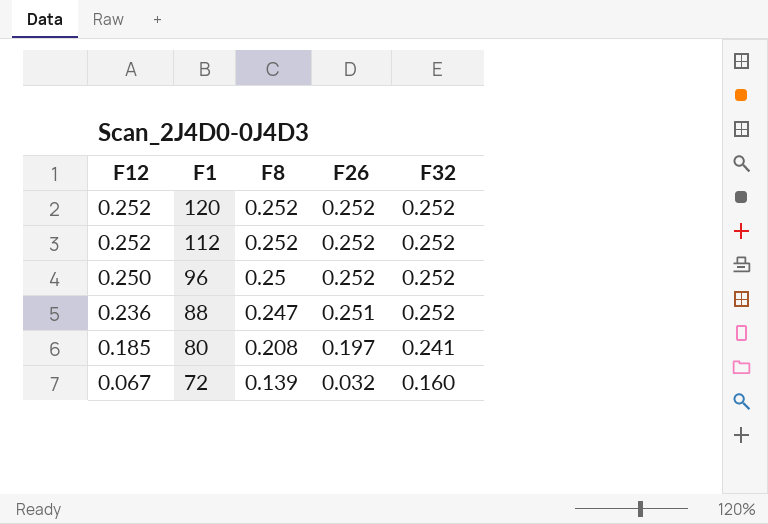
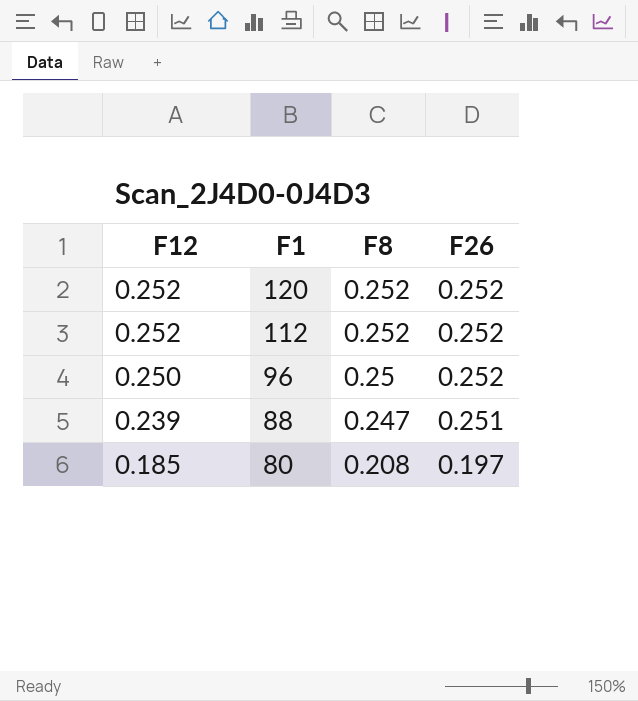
column F32 | position: 5 -> none
row 72: 0.067 | 0.139 | 0.032 | 0.160 -> none
88 | F12: 0.236 -> 0.239

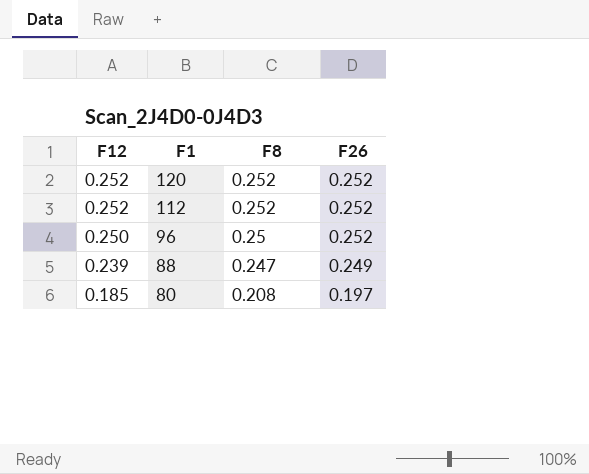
88 | F26: 0.251 -> 0.249

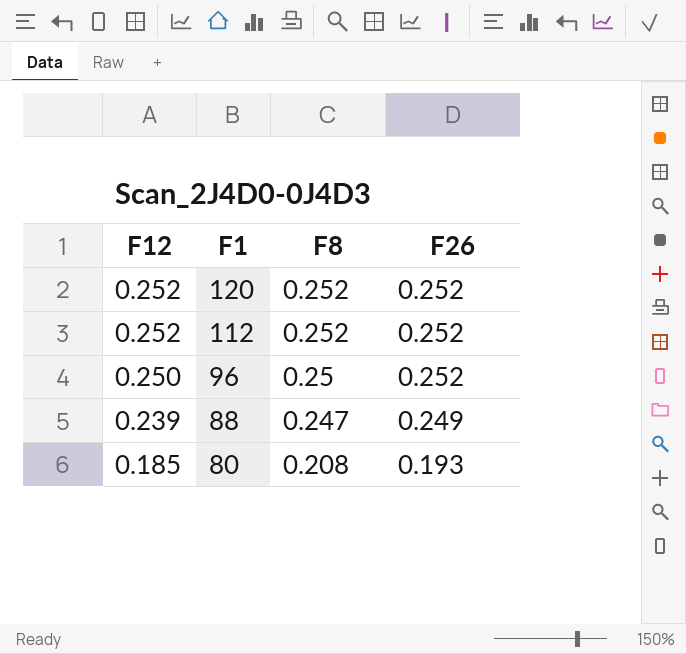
80 | F26: 0.197 -> 0.193

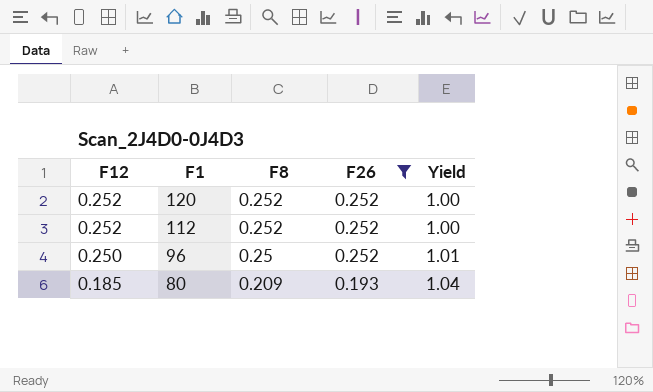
filter: none -> F26 != 0.249
column Yield | formula: none -> [F26] / [F12]
80 | F8: 0.208 -> 0.209

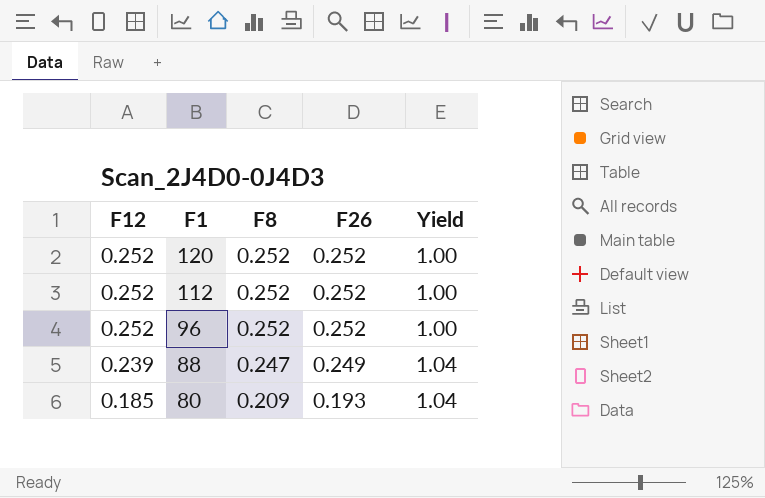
filter: F26 != 0.249 -> none
96 | F12: 0.250 -> 0.252
96 | F8: 0.25 -> 0.252
96 | Yield: 1.01 -> 1.00

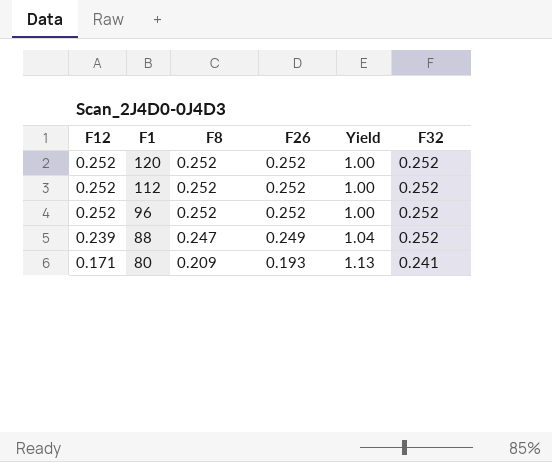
column F32 | position: none -> 6
80 | F12: 0.185 -> 0.171
80 | Yield: 1.04 -> 1.13

